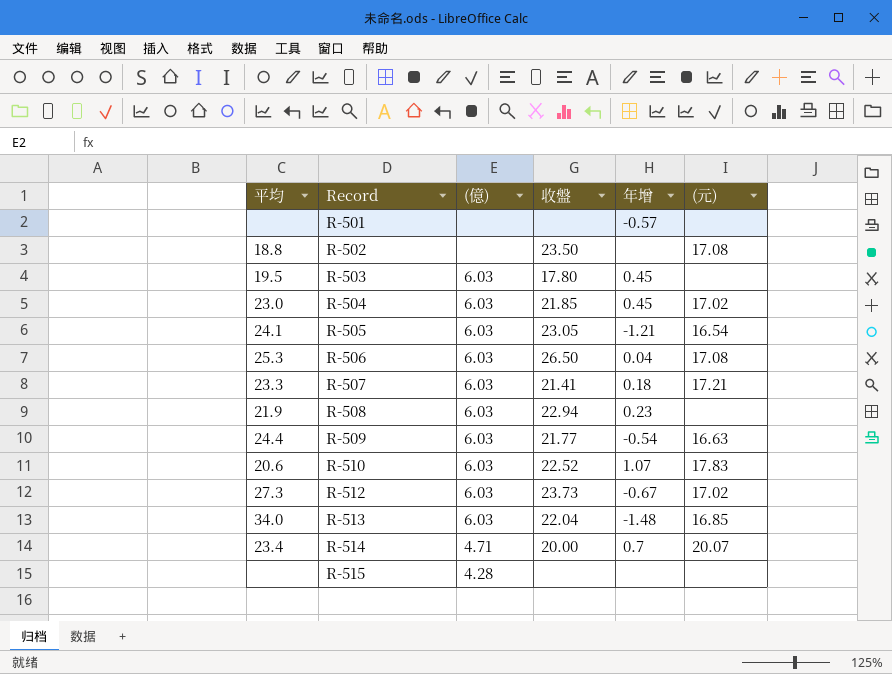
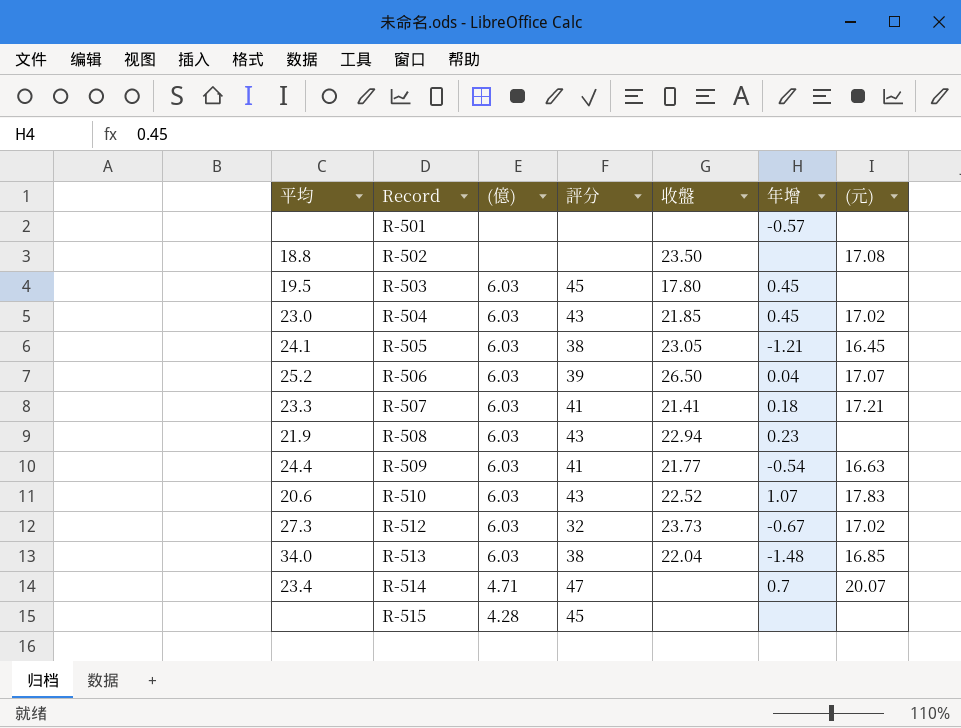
column 評分 | position: none -> 4
R-505 | (元): 16.54 -> 16.45
R-506 | 平均: 25.3 -> 25.2
R-506 | (元): 17.08 -> 17.07
R-514 | 收盤: 20.00 -> none

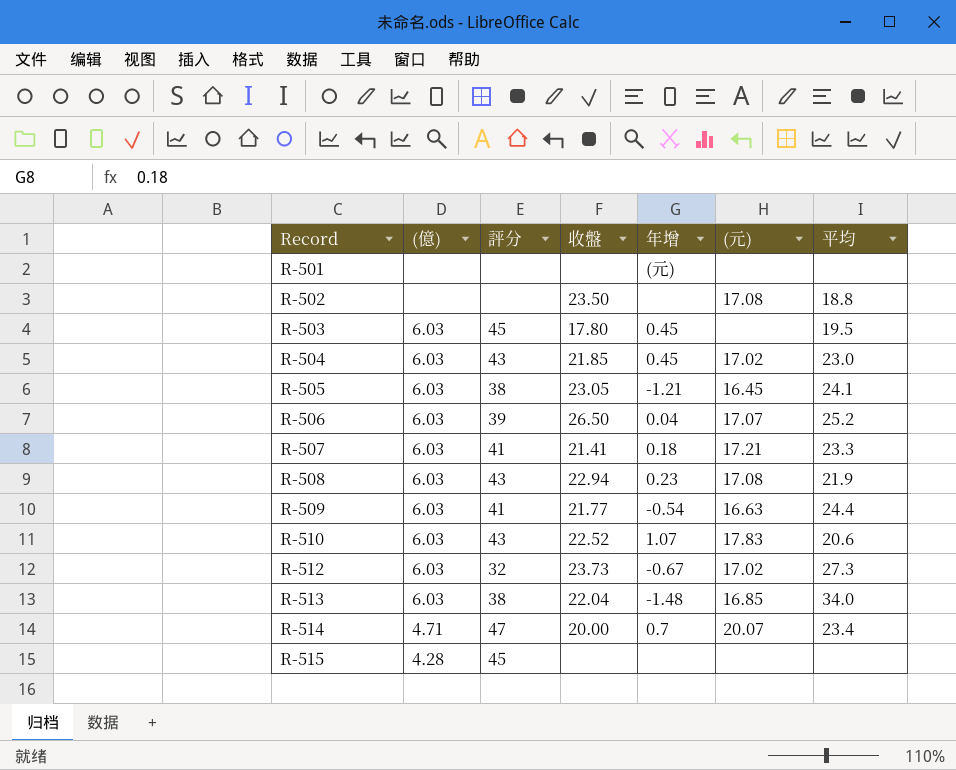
column 平均 | position: 1 -> 7
R-501 | 年增: -0.57 -> (元)
R-508 | (元): none -> 17.08
R-514 | 收盤: none -> 20.00

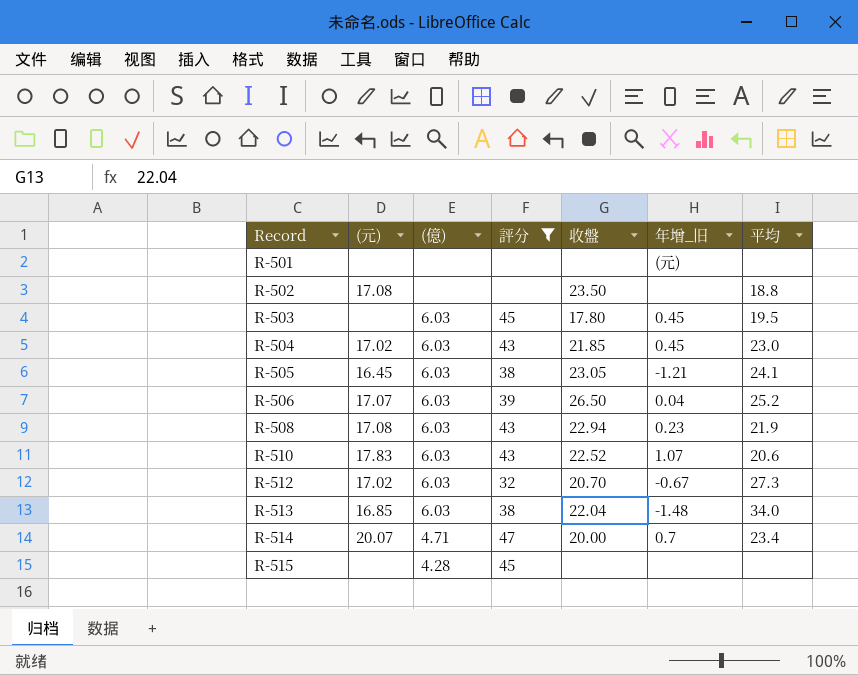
filter: none -> 評分 != 41
column (元) | position: 6 -> 2
column name: 年增 -> 年增_旧
R-512 | 收盤: 23.73 -> 20.70

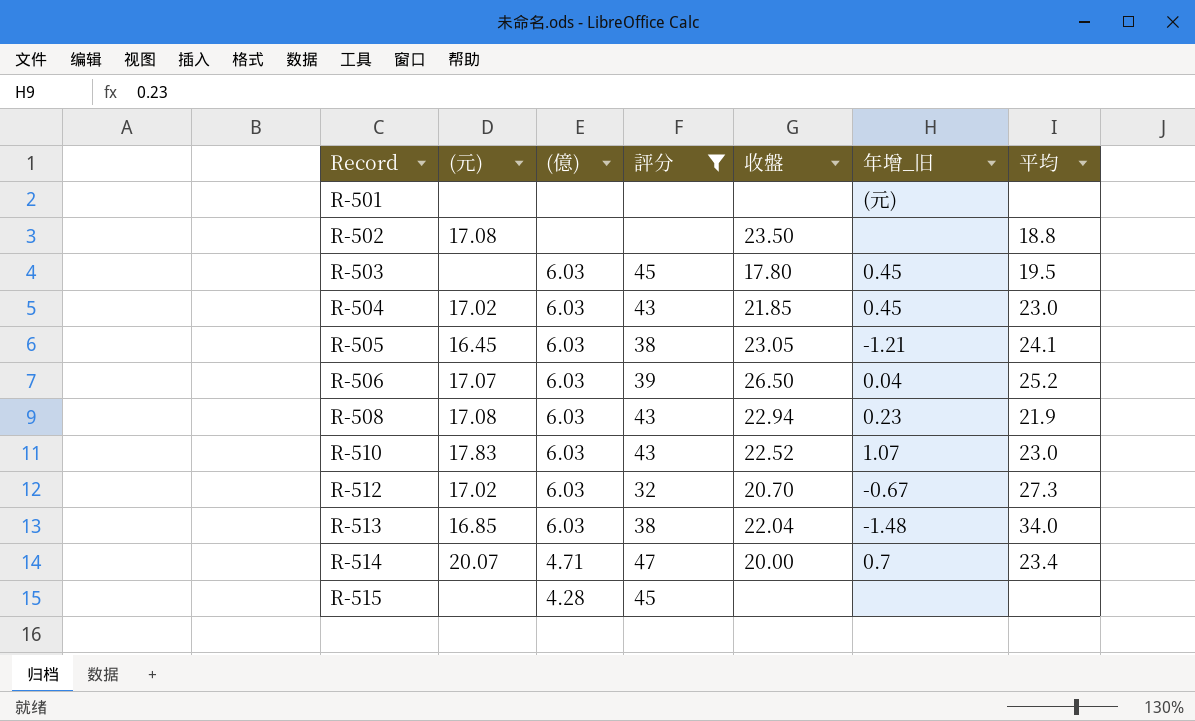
R-510 | 平均: 20.6 -> 23.0

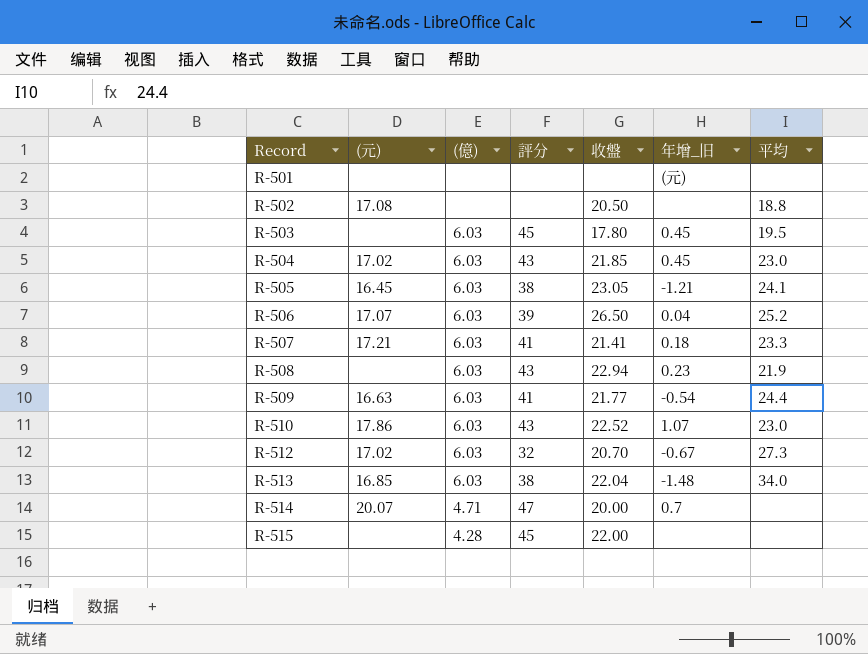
filter: 評分 != 41 -> none
R-502 | 收盤: 23.50 -> 20.50
R-508 | (元): 17.08 -> none
R-510 | (元): 17.83 -> 17.86
R-514 | 平均: 23.4 -> none
R-515 | 收盤: none -> 22.00

